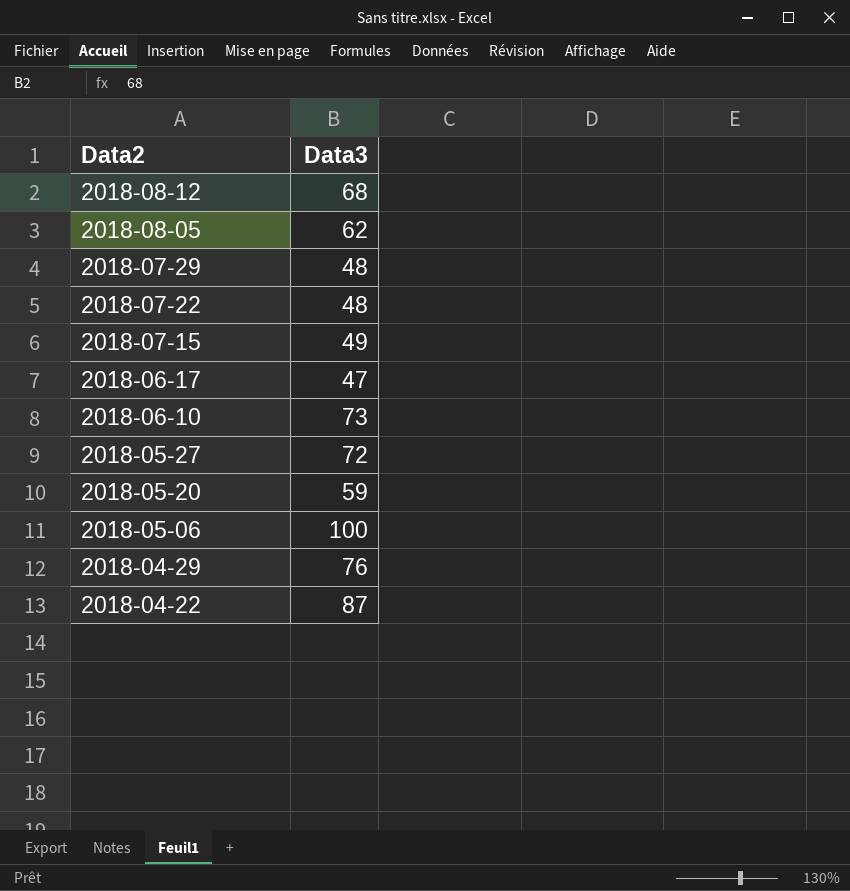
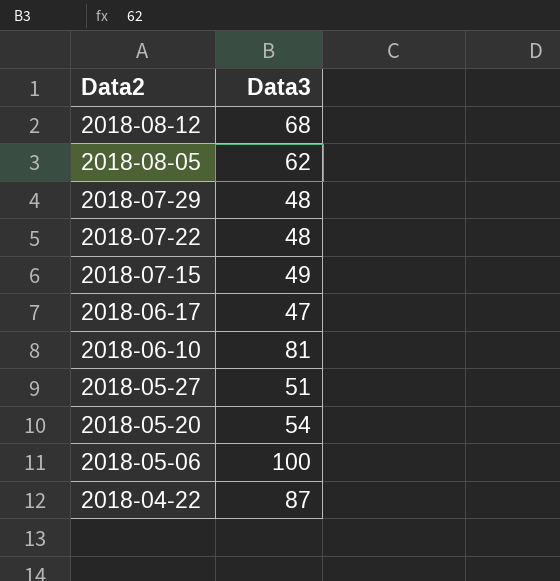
row 2018-04-29: 76 -> none
2018-06-10 | Data3: 73 -> 81
2018-05-27 | Data3: 72 -> 51
2018-05-20 | Data3: 59 -> 54

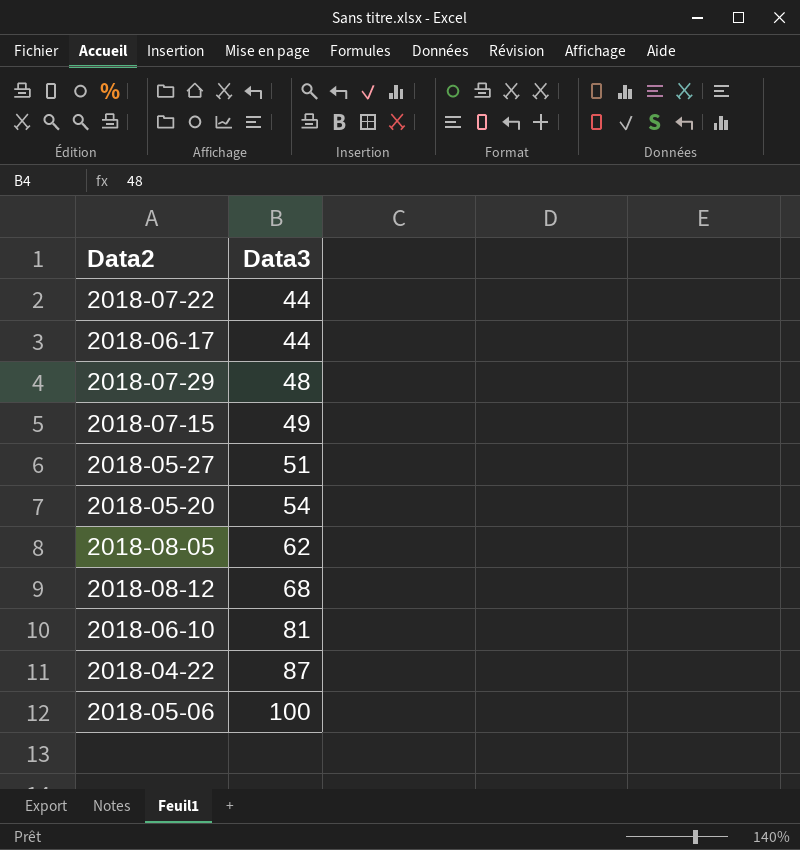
row order: Data2 descending -> Data3 ascending
2018-07-22 | Data3: 48 -> 44
2018-06-17 | Data3: 47 -> 44

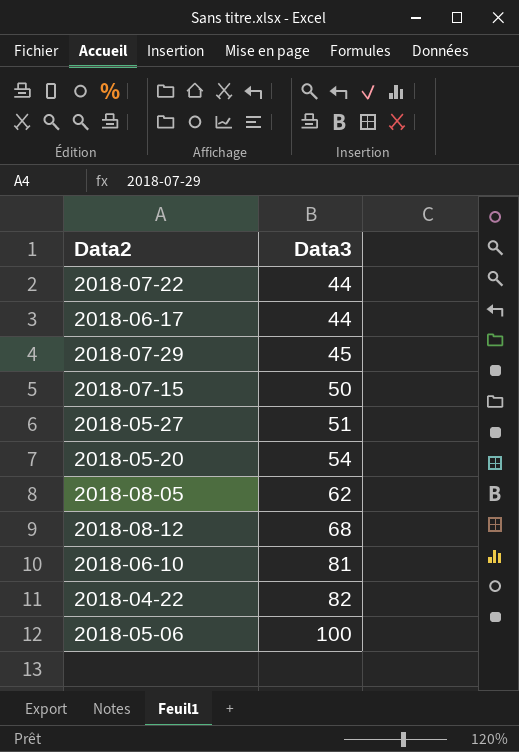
2018-07-29 | Data3: 48 -> 45
2018-07-15 | Data3: 49 -> 50
2018-04-22 | Data3: 87 -> 82

